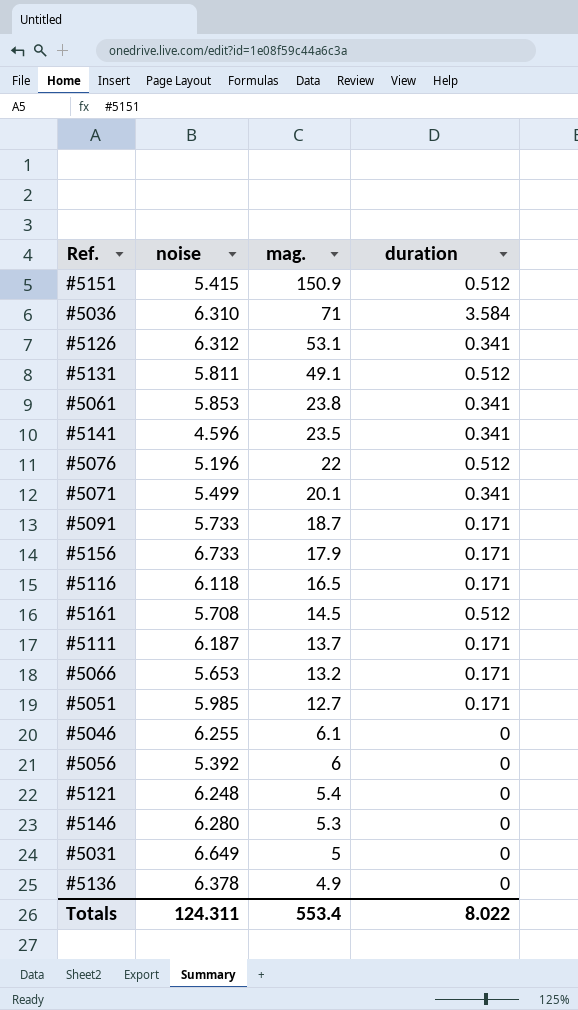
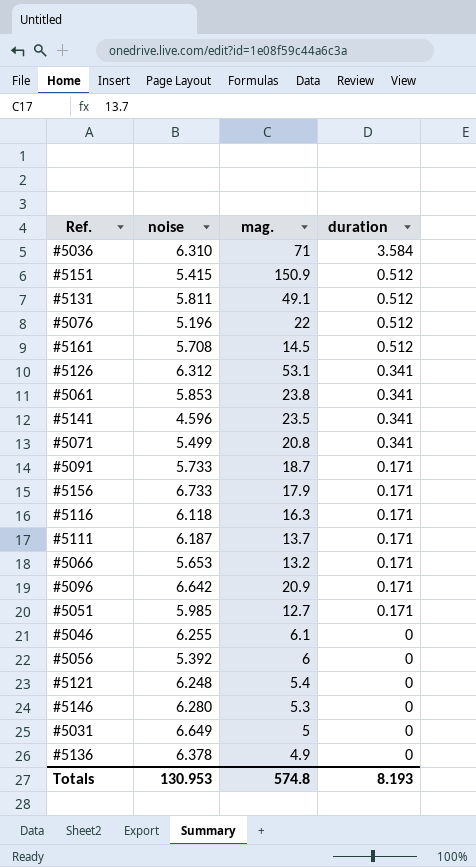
row order: mag. descending -> duration descending
#5071 | mag.: 20.1 -> 20.8
#5116 | mag.: 16.5 -> 16.3
row #5096: none -> 6.642 | 20.9 | 0.171
Totals | noise: 124.311 -> 130.953
Totals | mag.: 553.4 -> 574.8
Totals | duration: 8.022 -> 8.193

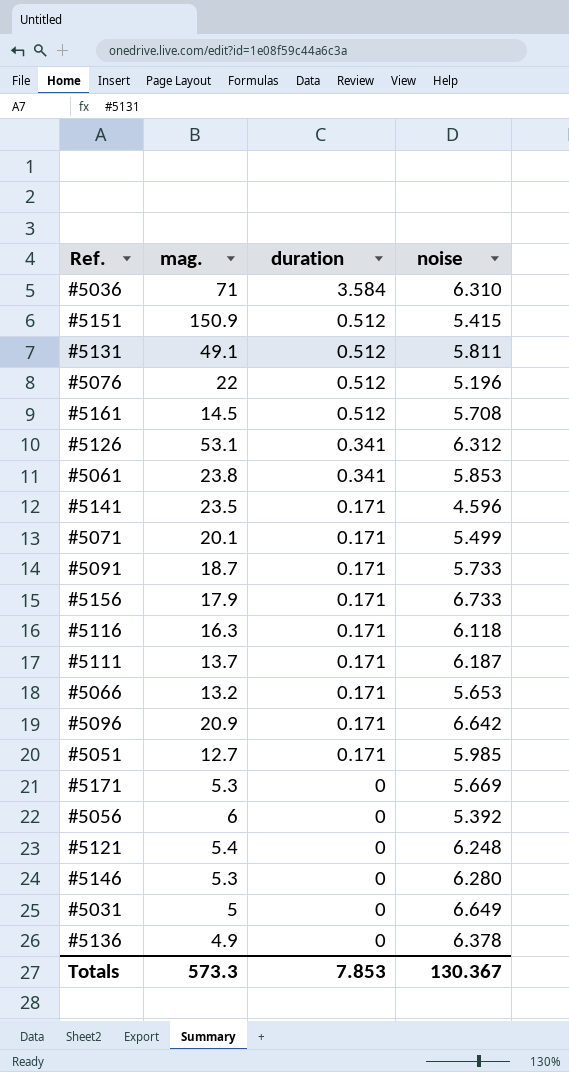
column noise | position: 2 -> 4
row #5046: 6.255 | 6.1 | 0 -> none
#5141 | duration: 0.341 -> 0.171
#5071 | mag.: 20.8 -> 20.1
#5071 | duration: 0.341 -> 0.171
row #5171: none -> 5.3 | 0 | 5.669
Totals | mag.: 574.8 -> 573.3
Totals | duration: 8.193 -> 7.853
Totals | noise: 130.953 -> 130.367

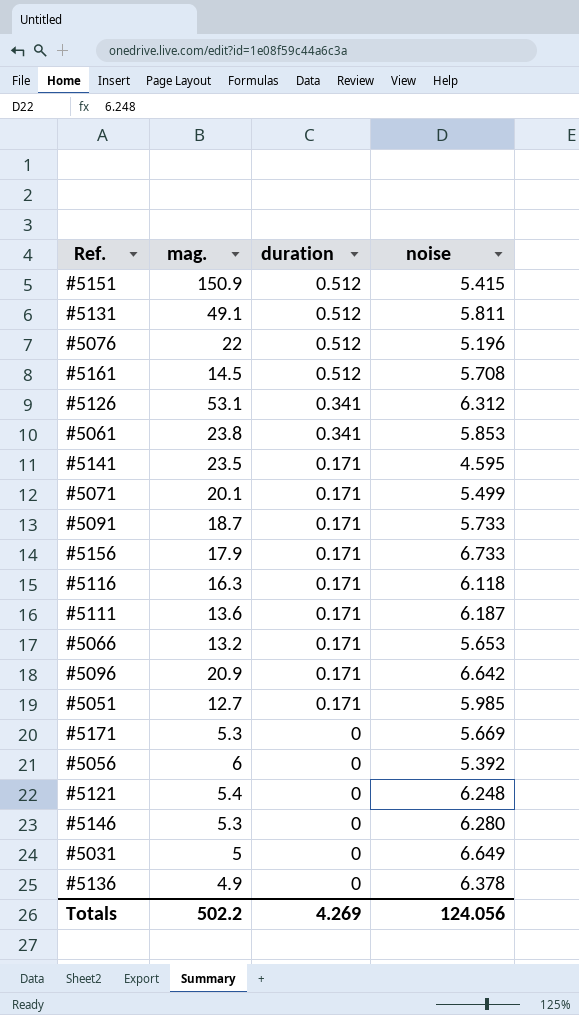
row #5036: 71 | 3.584 | 6.310 -> none
#5141 | noise: 4.596 -> 4.595
#5111 | mag.: 13.7 -> 13.6
Totals | mag.: 573.3 -> 502.2
Totals | duration: 7.853 -> 4.269
Totals | noise: 130.367 -> 124.056

